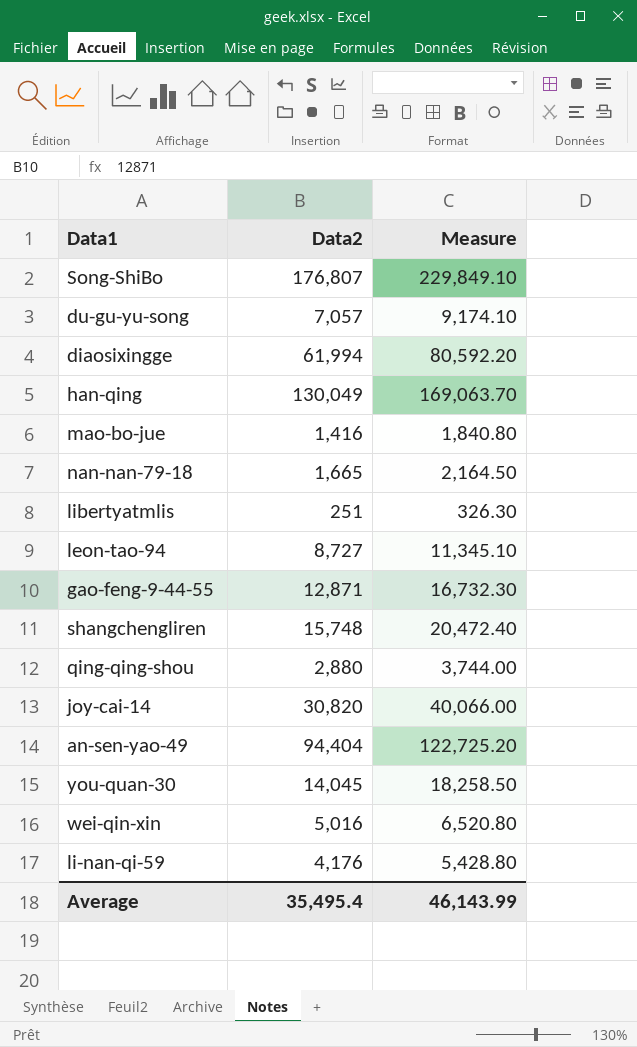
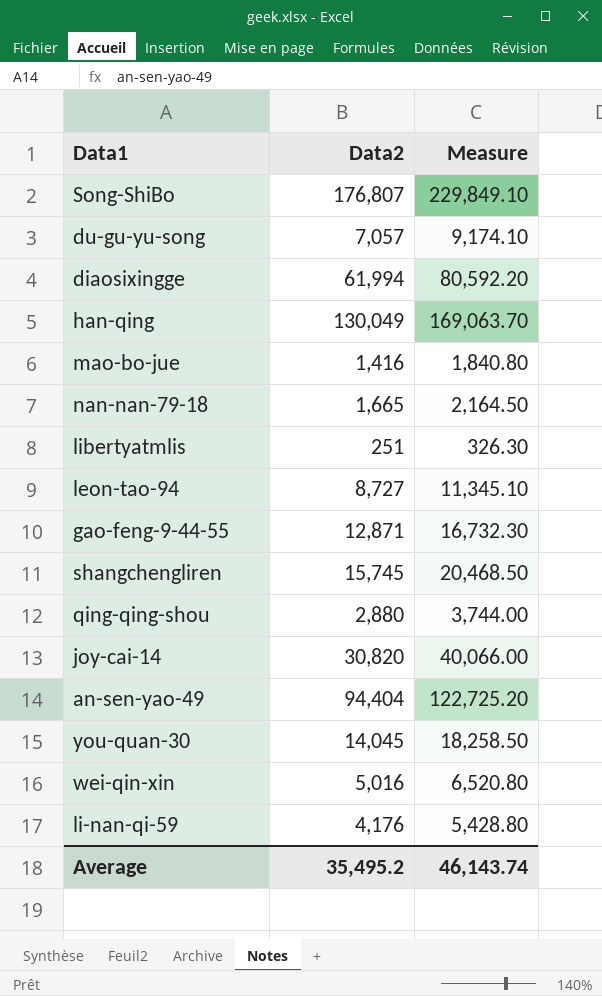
shangchengliren | Data2: 15,748 -> 15,745
shangchengliren | Measure: 20,472.40 -> 20,468.50
Average | Data2: 35,495.4 -> 35,495.2
Average | Measure: 46,143.99 -> 46,143.74

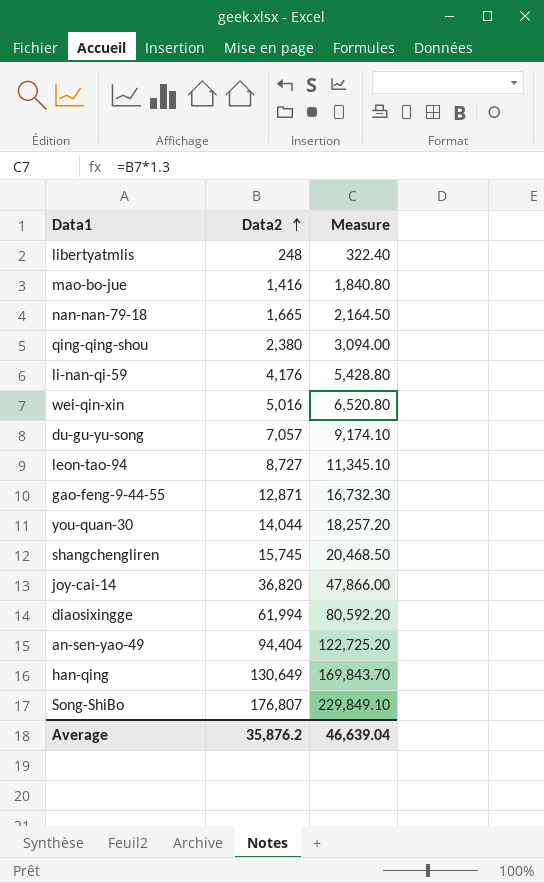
row order: none -> Data2 ascending
libertyatmlis | Data2: 251 -> 248
libertyatmlis | Measure: 326.30 -> 322.40
qing-qing-shou | Data2: 2,880 -> 2,380
qing-qing-shou | Measure: 3,744.00 -> 3,094.00
you-quan-30 | Data2: 14,045 -> 14,044
you-quan-30 | Measure: 18,258.50 -> 18,257.20
joy-cai-14 | Data2: 30,820 -> 36,820
joy-cai-14 | Measure: 40,066.00 -> 47,866.00
han-qing | Data2: 130,049 -> 130,649
han-qing | Measure: 169,063.70 -> 169,843.70
Average | Data2: 35,495.2 -> 35,876.2
Average | Measure: 46,143.74 -> 46,639.04

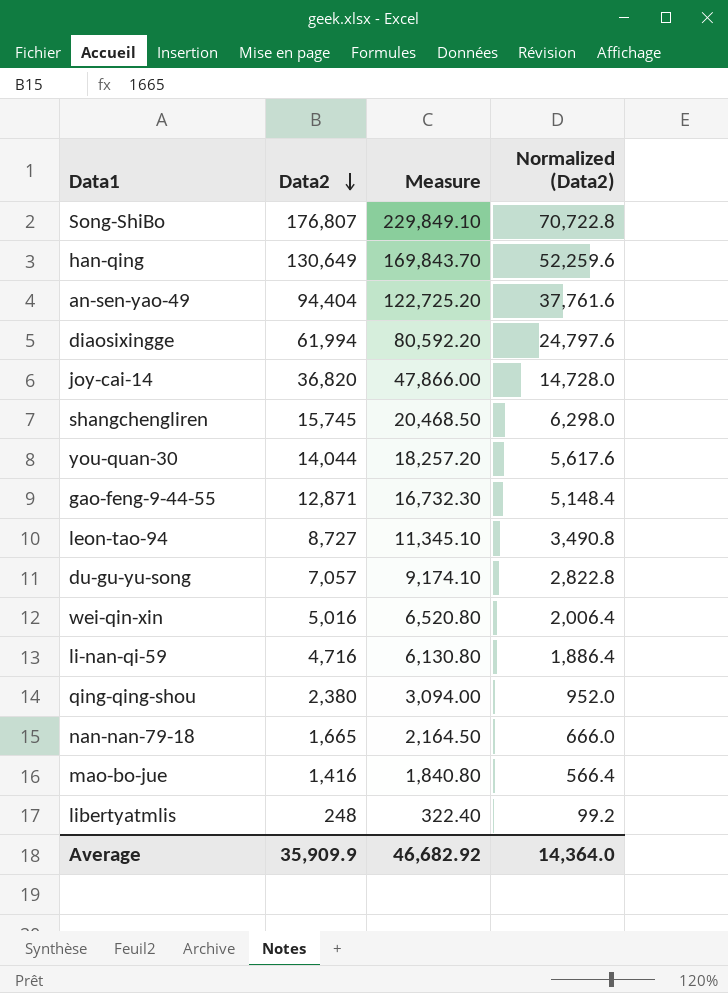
row order: Data2 ascending -> Data2 descending
column Normalized (Data2) | formula: none -> [Data2] * 0.4
li-nan-qi-59 | Data2: 4,176 -> 4,716
li-nan-qi-59 | Measure: 5,428.80 -> 6,130.80
Average | Data2: 35,876.2 -> 35,909.9
Average | Measure: 46,639.04 -> 46,682.92

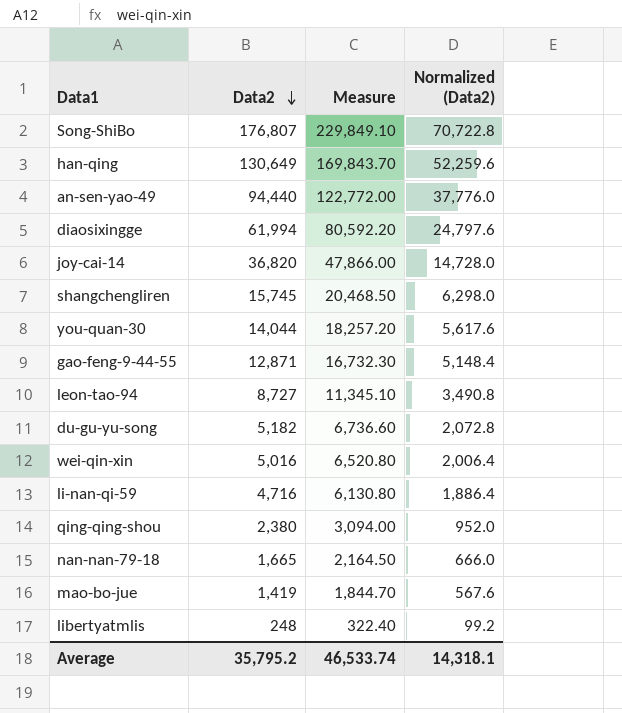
an-sen-yao-49 | Data2: 94,404 -> 94,440
an-sen-yao-49 | Measure: 122,725.20 -> 122,772.00
an-sen-yao-49 | Normalized (Data2): 37,761.6 -> 37,776.0
du-gu-yu-song | Data2: 7,057 -> 5,182
du-gu-yu-song | Measure: 9,174.10 -> 6,736.60
du-gu-yu-song | Normalized (Data2): 2,822.8 -> 2,072.8
mao-bo-jue | Data2: 1,416 -> 1,419
mao-bo-jue | Measure: 1,840.80 -> 1,844.70
mao-bo-jue | Normalized (Data2): 566.4 -> 567.6
Average | Data2: 35,909.9 -> 35,795.2
Average | Measure: 46,682.92 -> 46,533.74
Average | Normalized (Data2): 14,364.0 -> 14,318.1

